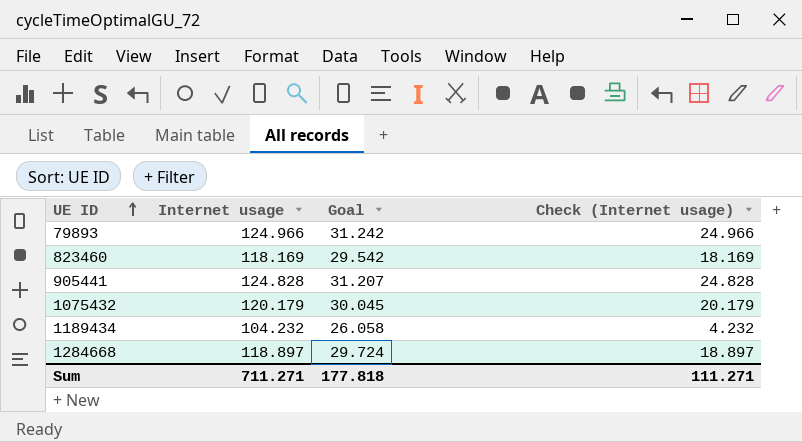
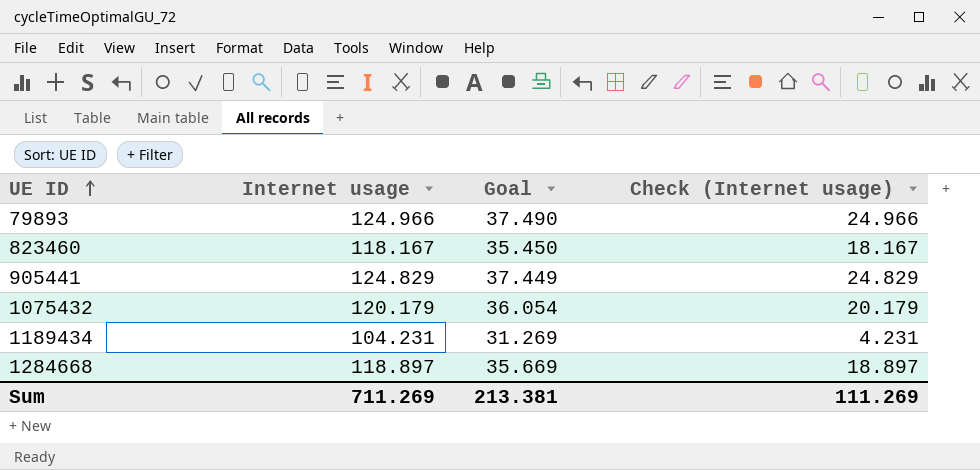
column Goal | formula: [Internet usage] * 0.25 -> [Internet usage] * 0.3
823460 | Internet usage: 118.169 -> 118.167
823460 | Check (Internet usage): 18.169 -> 18.167
905441 | Internet usage: 124.828 -> 124.829
905441 | Check (Internet usage): 24.828 -> 24.829
1189434 | Internet usage: 104.232 -> 104.231
1189434 | Check (Internet usage): 4.232 -> 4.231
Sum | Internet usage: 711.271 -> 711.269
Sum | Goal: 177.818 -> 213.381
Sum | Check (Internet usage): 111.271 -> 111.269

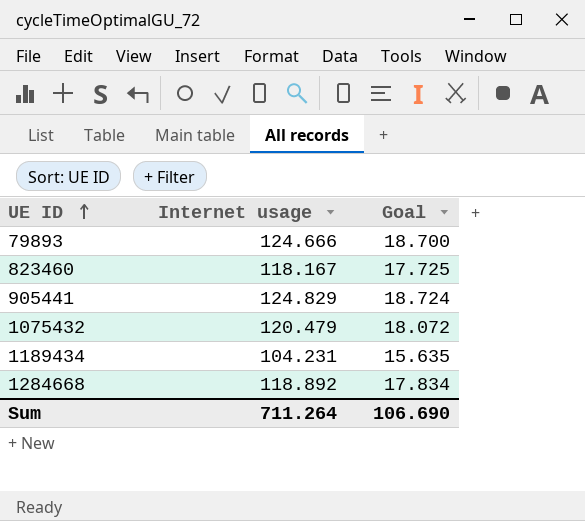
column Check (Internet usage) | formula: [Internet usage] - 100 -> none
column Goal | formula: [Internet usage] * 0.3 -> [Internet usage] * 0.15
79893 | Internet usage: 124.966 -> 124.666
1075432 | Internet usage: 120.179 -> 120.479
1284668 | Internet usage: 118.897 -> 118.892
Sum | Internet usage: 711.269 -> 711.264
Sum | Goal: 213.381 -> 106.690

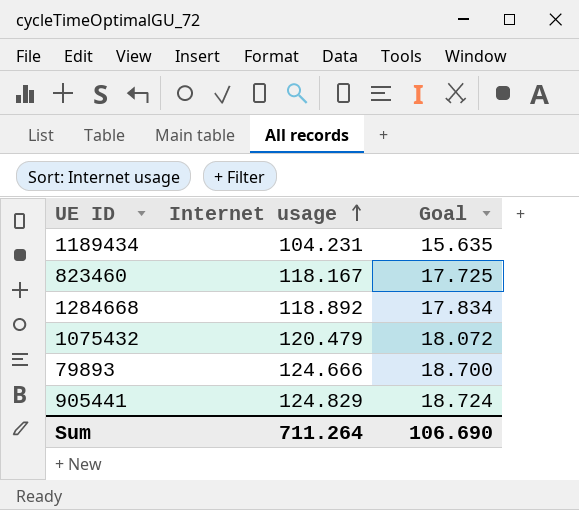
row order: UE ID ascending -> Internet usage ascending

